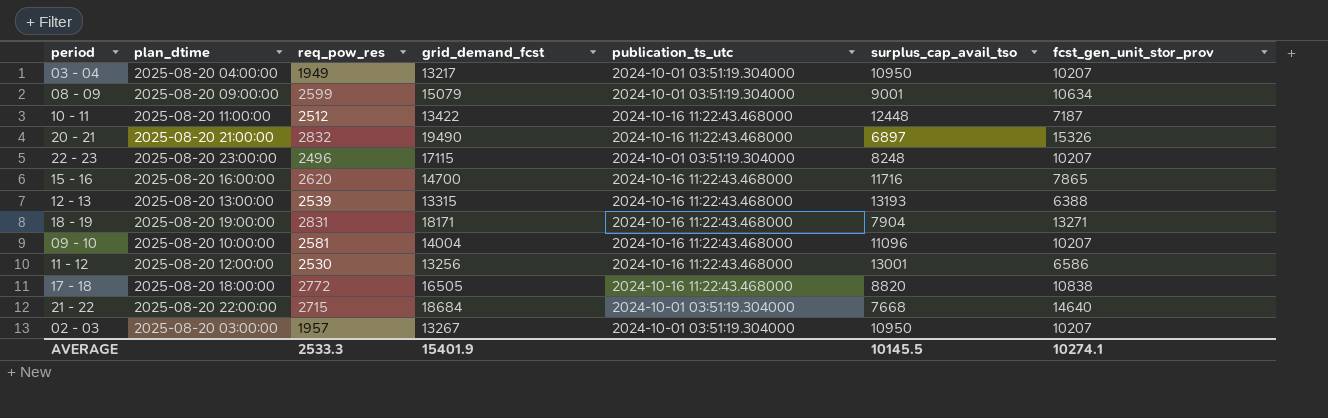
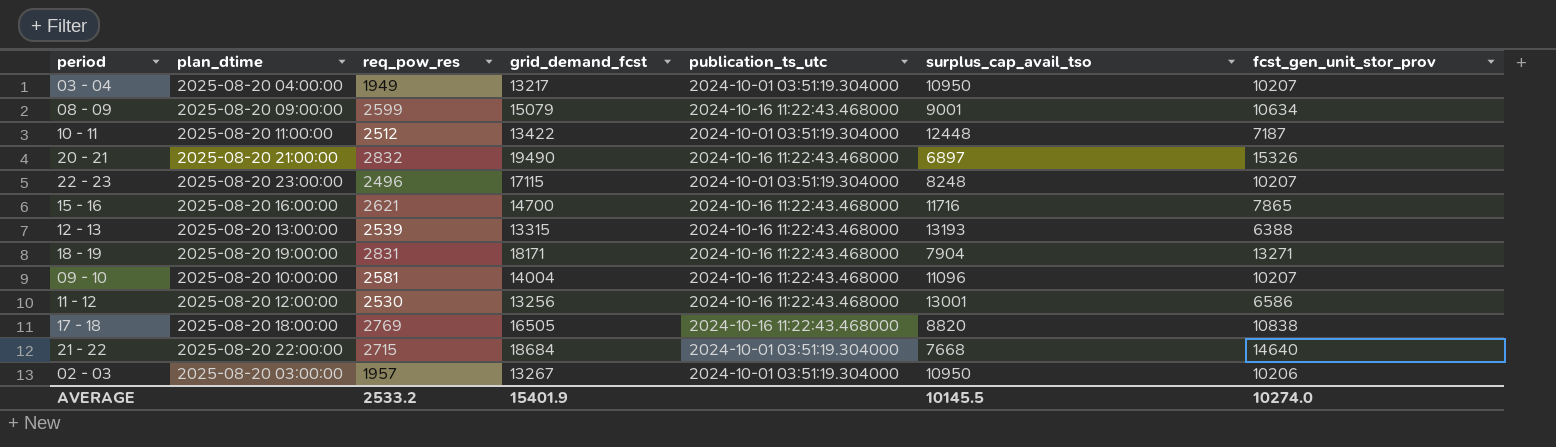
08 - 09 | publication_ts_utc: 2024-10-01 03:51:19.304000 -> 2024-10-16 11:22:43.468000
10 - 11 | publication_ts_utc: 2024-10-16 11:22:43.468000 -> 2024-10-01 03:51:19.304000
15 - 16 | req_pow_res: 2620 -> 2621
17 - 18 | req_pow_res: 2772 -> 2769
02 - 03 | fcst_gen_unit_stor_prov: 10207 -> 10206
AVERAGE | req_pow_res: 2533.3 -> 2533.2
AVERAGE | fcst_gen_unit_stor_prov: 10274.1 -> 10274.0

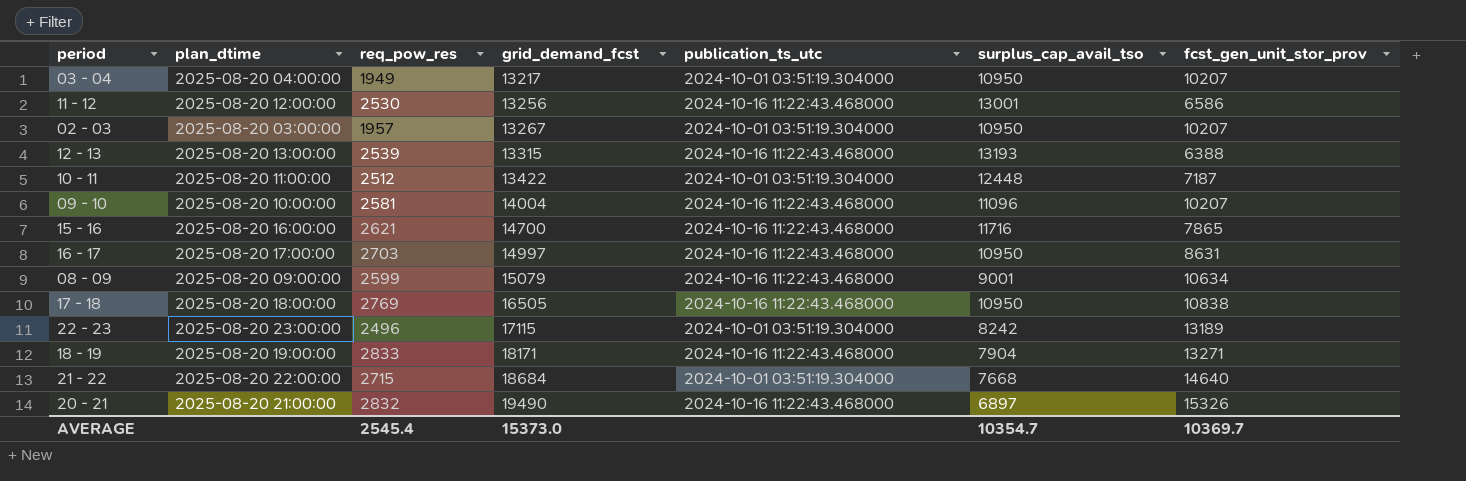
row order: none -> grid_demand_fcst ascending
02 - 03 | fcst_gen_unit_stor_prov: 10206 -> 10207
row 16 - 17: none -> 2025-08-20 17:00:00 | 2703 | 14997 | 2024-10-16 11:22:43.468000 | 10950 | 8631
17 - 18 | surplus_cap_avail_tso: 8820 -> 10950
22 - 23 | surplus_cap_avail_tso: 8248 -> 8242
22 - 23 | fcst_gen_unit_stor_prov: 10207 -> 13189
18 - 19 | req_pow_res: 2831 -> 2833
AVERAGE | req_pow_res: 2533.2 -> 2545.4
AVERAGE | grid_demand_fcst: 15401.9 -> 15373.0
AVERAGE | surplus_cap_avail_tso: 10145.5 -> 10354.7
AVERAGE | fcst_gen_unit_stor_prov: 10274.0 -> 10369.7

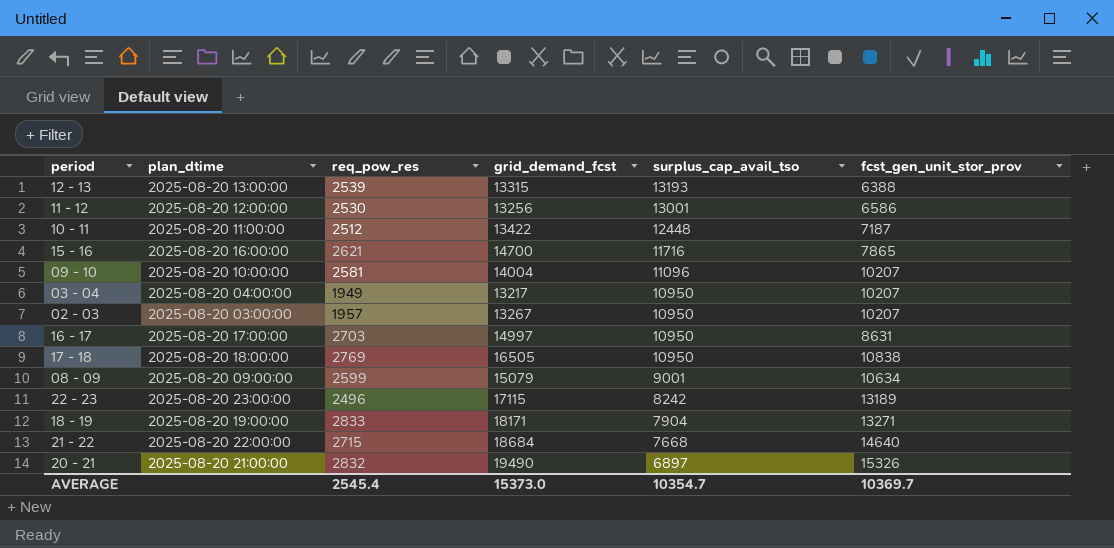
row order: grid_demand_fcst ascending -> surplus_cap_avail_tso descending
column publication_ts_utc | position: 5 -> none

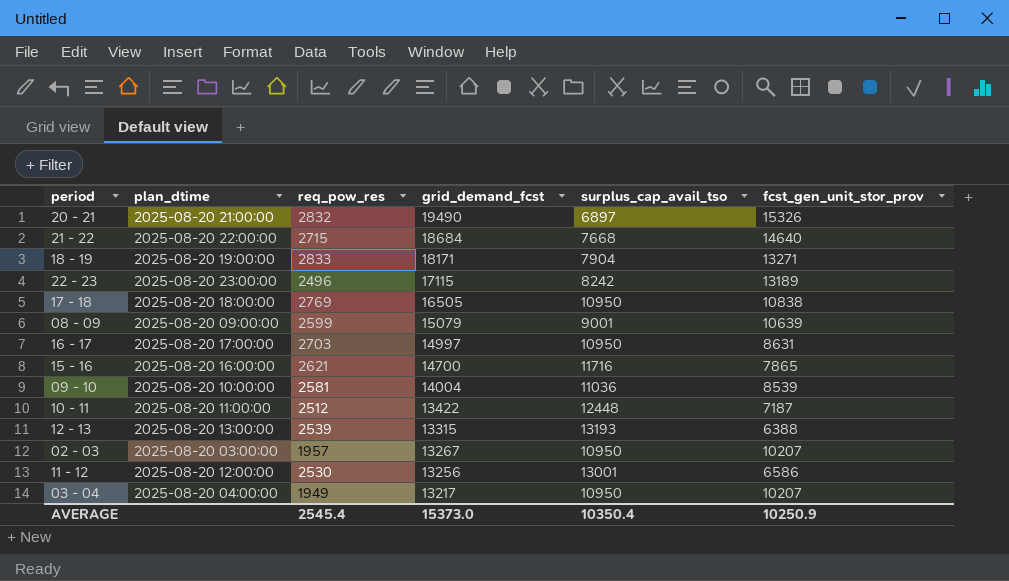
row order: surplus_cap_avail_tso descending -> grid_demand_fcst descending
08 - 09 | fcst_gen_unit_stor_prov: 10634 -> 10639
09 - 10 | surplus_cap_avail_tso: 11096 -> 11036
09 - 10 | fcst_gen_unit_stor_prov: 10207 -> 8539
AVERAGE | surplus_cap_avail_tso: 10354.7 -> 10350.4
AVERAGE | fcst_gen_unit_stor_prov: 10369.7 -> 10250.9

